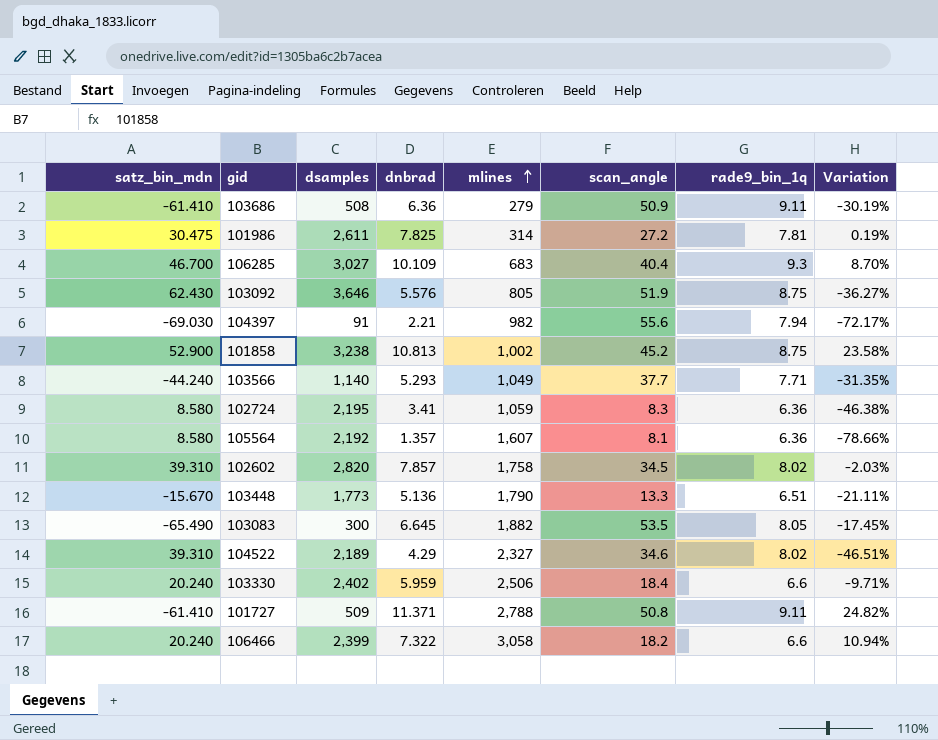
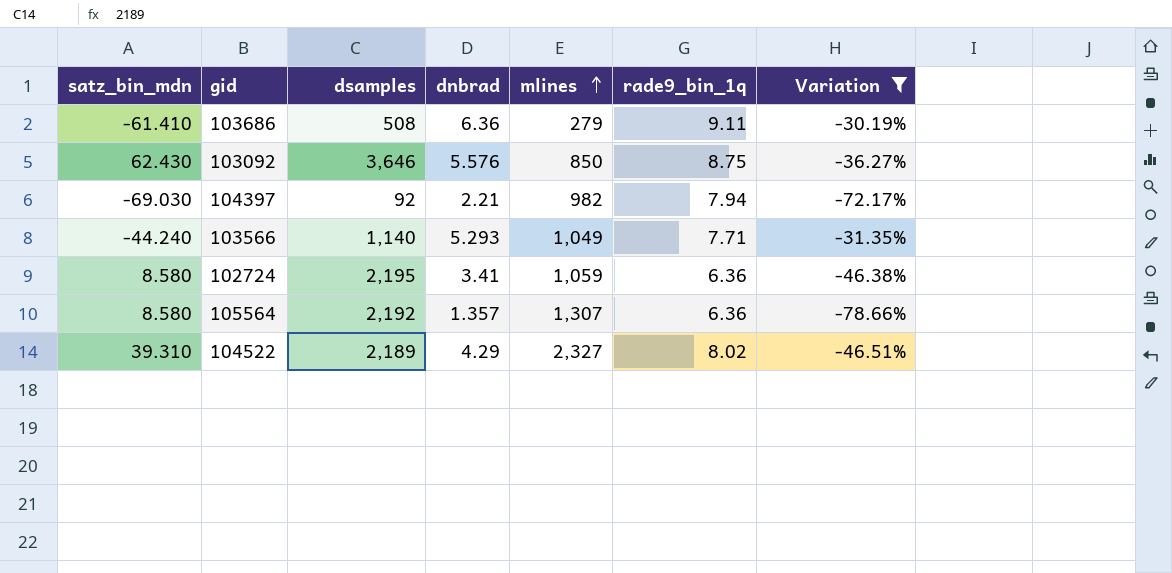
filter: none -> Variation <= -30.19%
column scan_angle | position: 6 -> none
103092 | mlines: 805 -> 850
104397 | dsamples: 91 -> 92
105564 | mlines: 1,607 -> 1,307

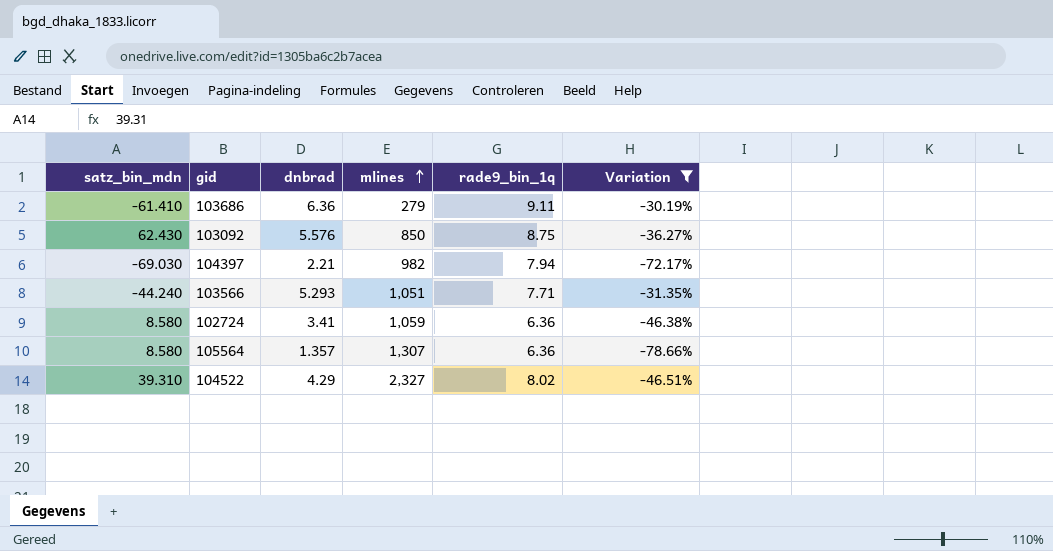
column dsamples | position: 3 -> none
103566 | mlines: 1,049 -> 1,051

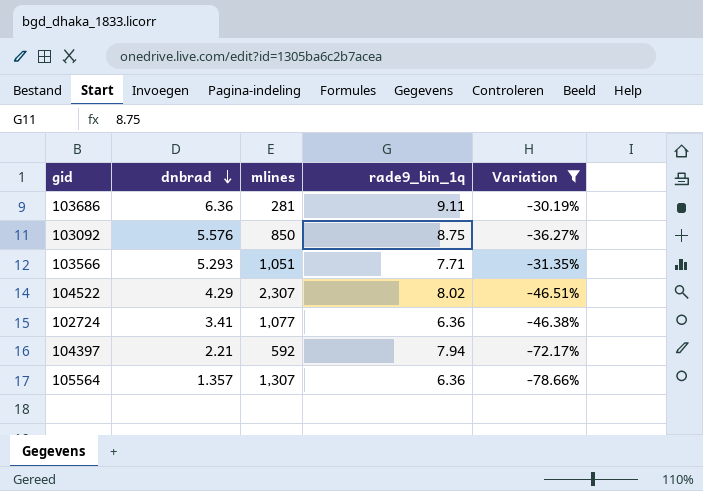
row order: mlines ascending -> dnbrad descending
column satz_bin_mdn | position: 1 -> none
103686 | mlines: 279 -> 281
104522 | mlines: 2,327 -> 2,307
102724 | mlines: 1,059 -> 1,077
104397 | mlines: 982 -> 592

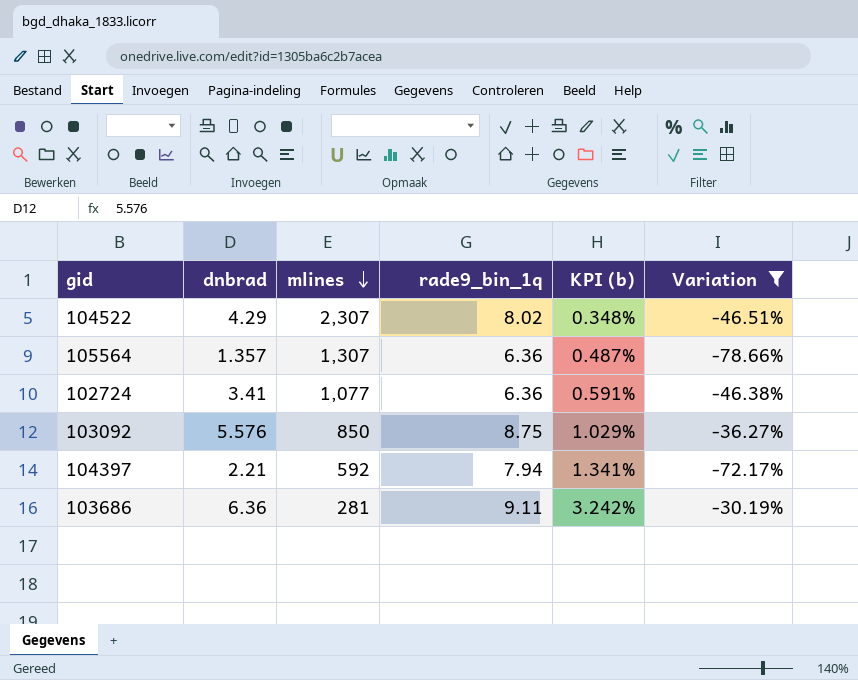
row order: dnbrad descending -> mlines descending
column KPI (b) | formula: none -> [rade9_bin_1q] / [mlines]
row 103566: 5.293 | 1,051 | 7.71 | -31.35% -> none

